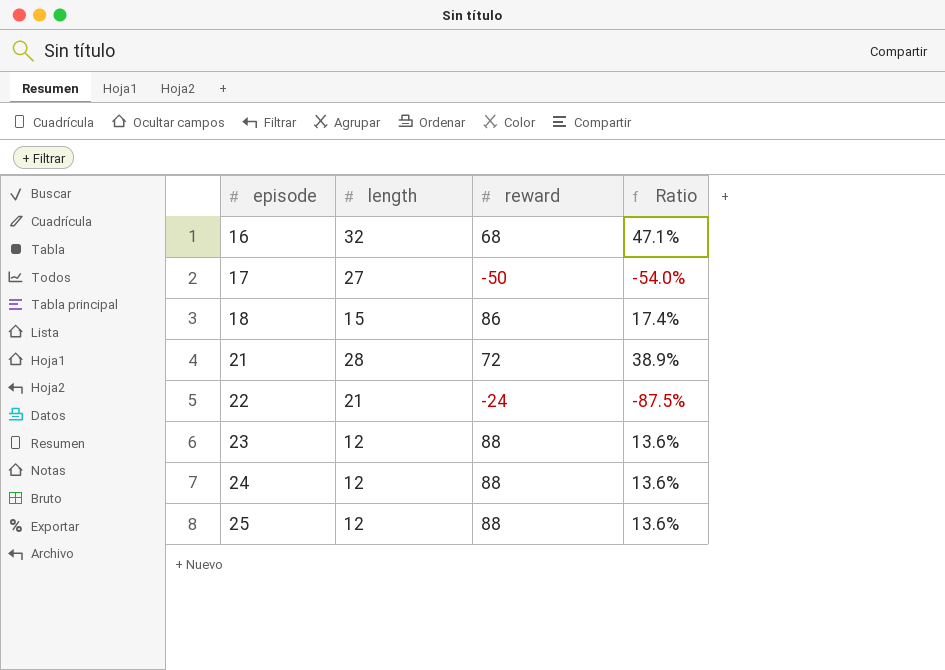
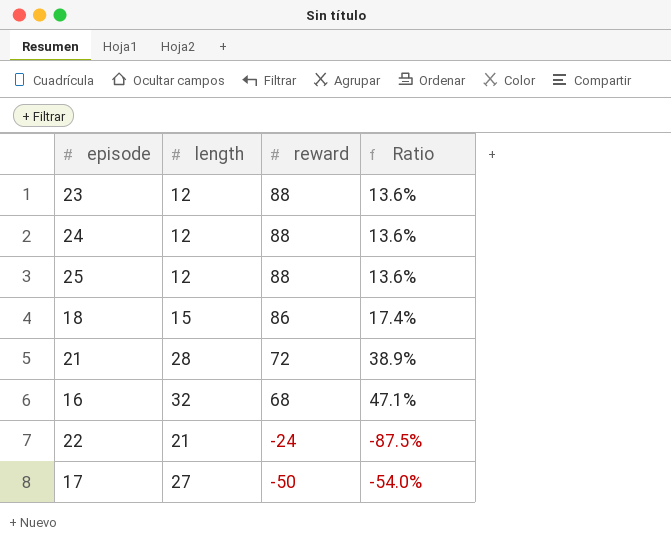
row order: episode ascending -> reward descending

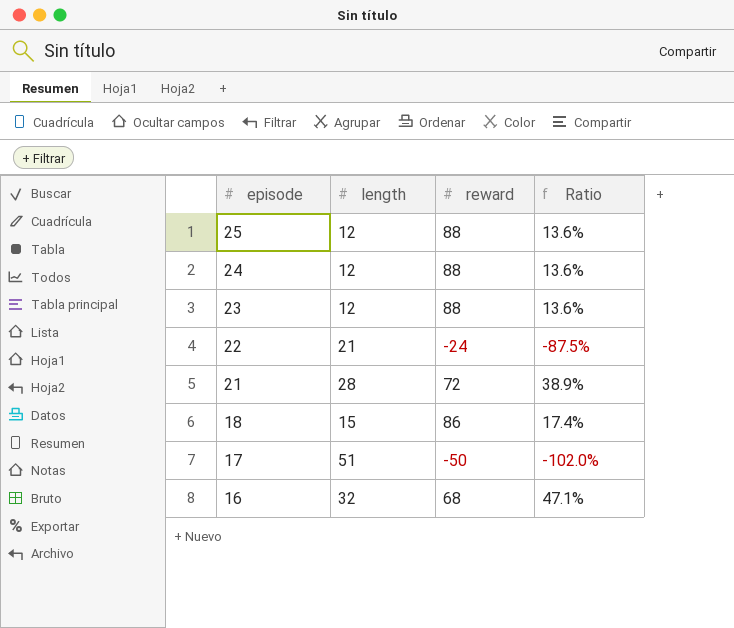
row order: reward descending -> episode descending
17 | length: 27 -> 51
17 | Ratio: -54.0% -> -102.0%

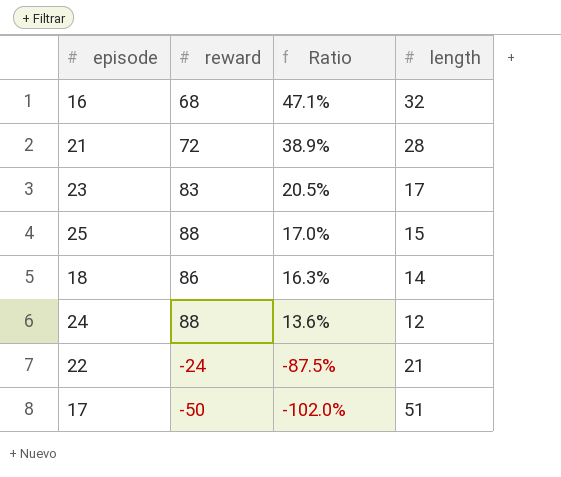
row order: episode descending -> Ratio descending
column length | position: 2 -> 4
23 | reward: 88 -> 83
23 | Ratio: 13.6% -> 20.5%
23 | length: 12 -> 17
25 | Ratio: 13.6% -> 17.0%
25 | length: 12 -> 15
18 | Ratio: 17.4% -> 16.3%
18 | length: 15 -> 14

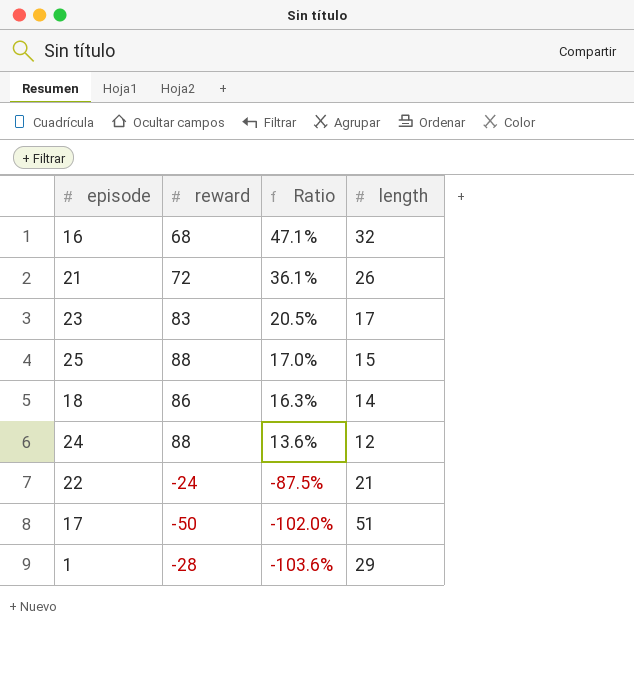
21 | Ratio: 38.9% -> 36.1%
21 | length: 28 -> 26
row 1: none -> -28 | -103.6% | 29

